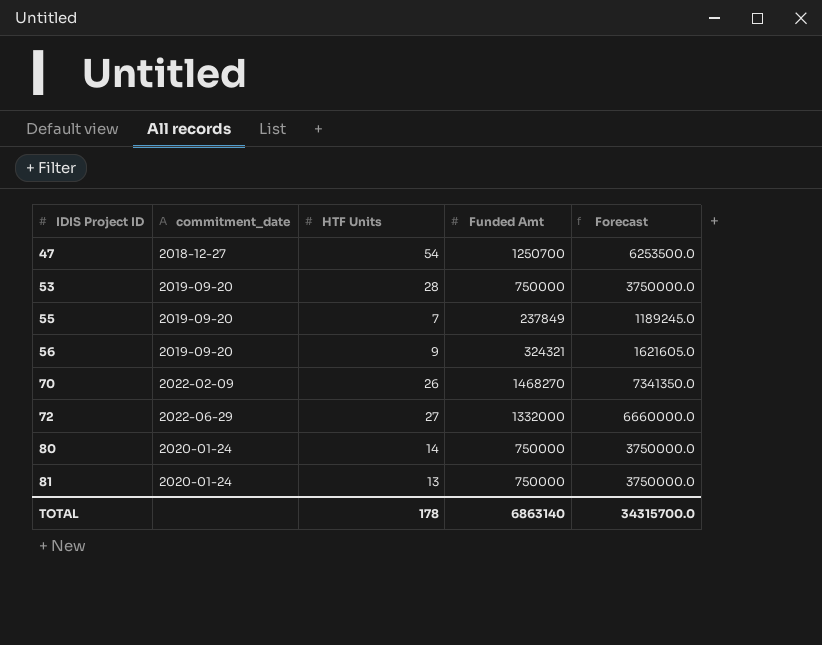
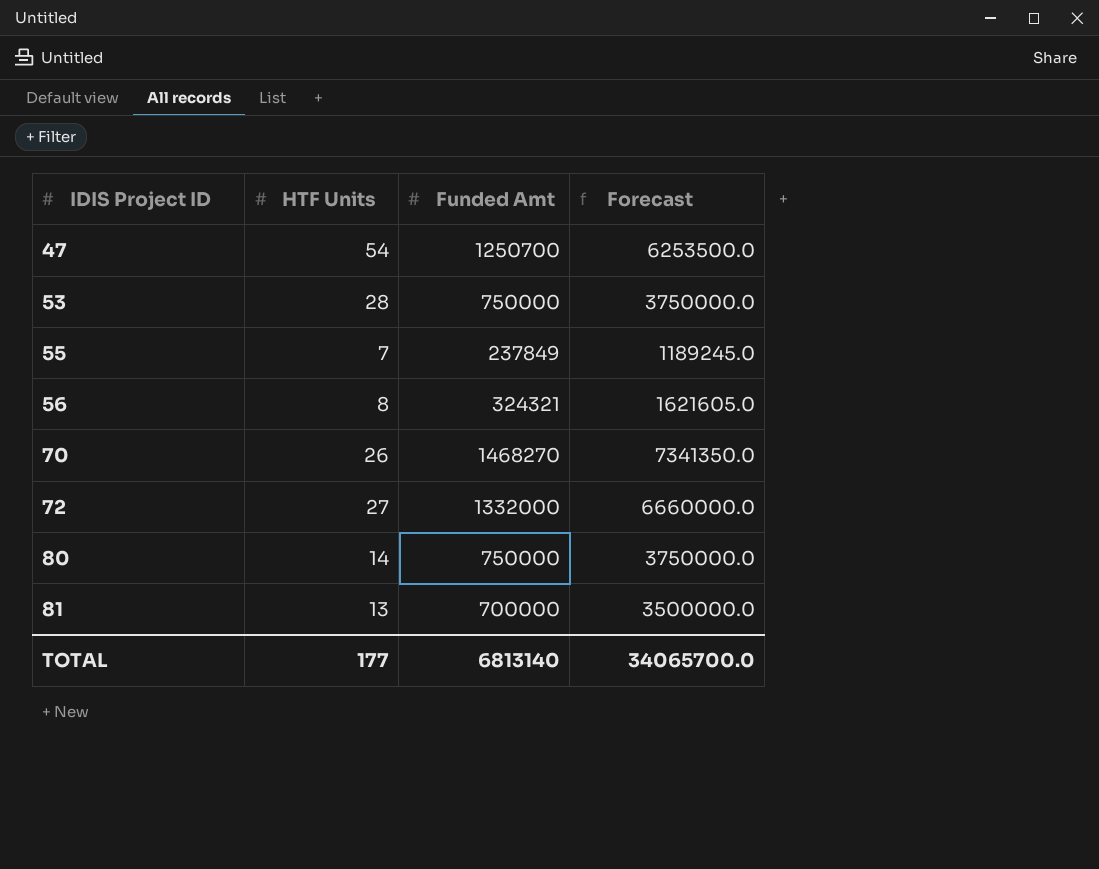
column commitment_date | position: 2 -> none
56 | HTF Units: 9 -> 8
81 | Funded Amt: 750000 -> 700000
81 | Forecast: 3750000.0 -> 3500000.0
TOTAL | HTF Units: 178 -> 177
TOTAL | Funded Amt: 6863140 -> 6813140
TOTAL | Forecast: 34315700.0 -> 34065700.0

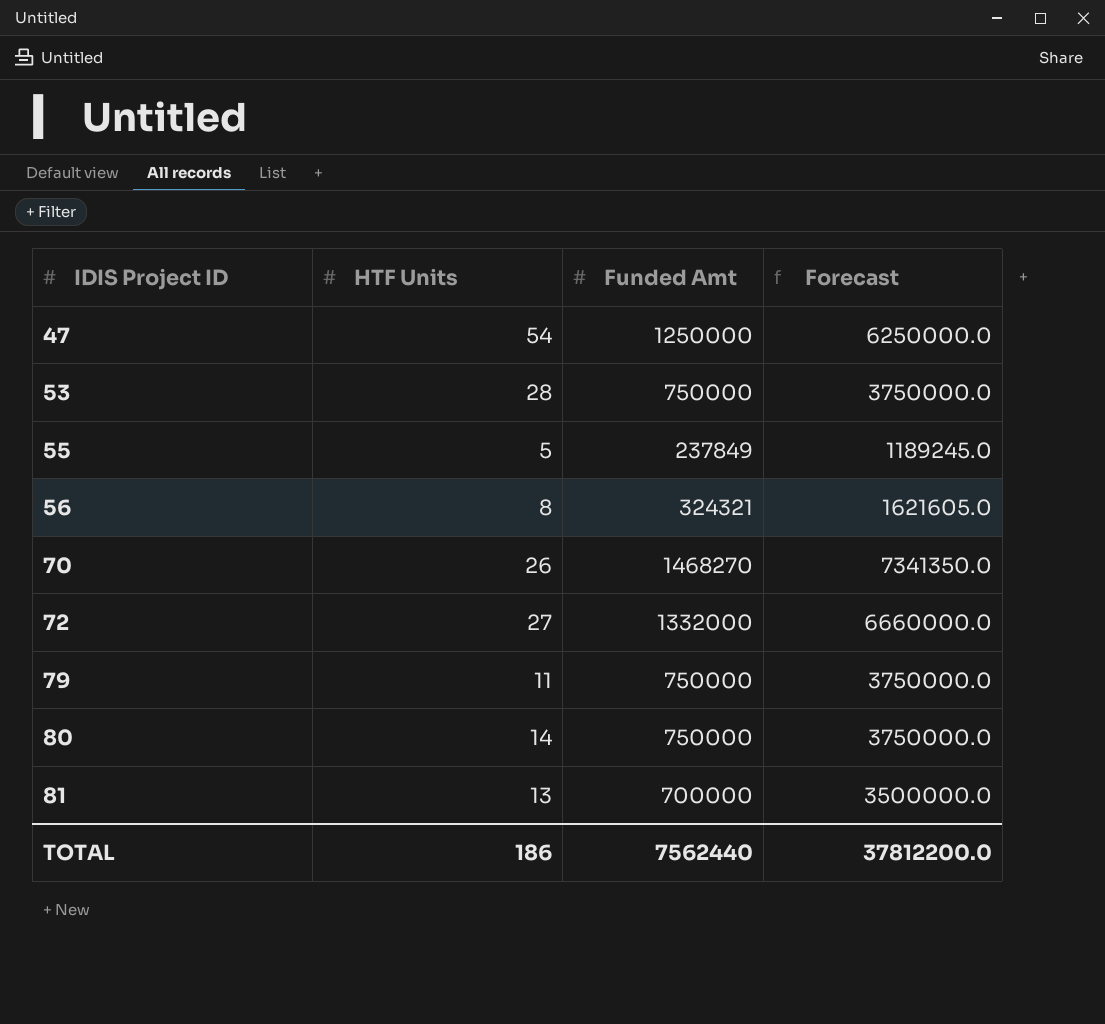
47 | Funded Amt: 1250700 -> 1250000
47 | Forecast: 6253500.0 -> 6250000.0
55 | HTF Units: 7 -> 5
row 79: none -> 11 | 750000 | 3750000.0
TOTAL | HTF Units: 177 -> 186
TOTAL | Funded Amt: 6813140 -> 7562440
TOTAL | Forecast: 34065700.0 -> 37812200.0

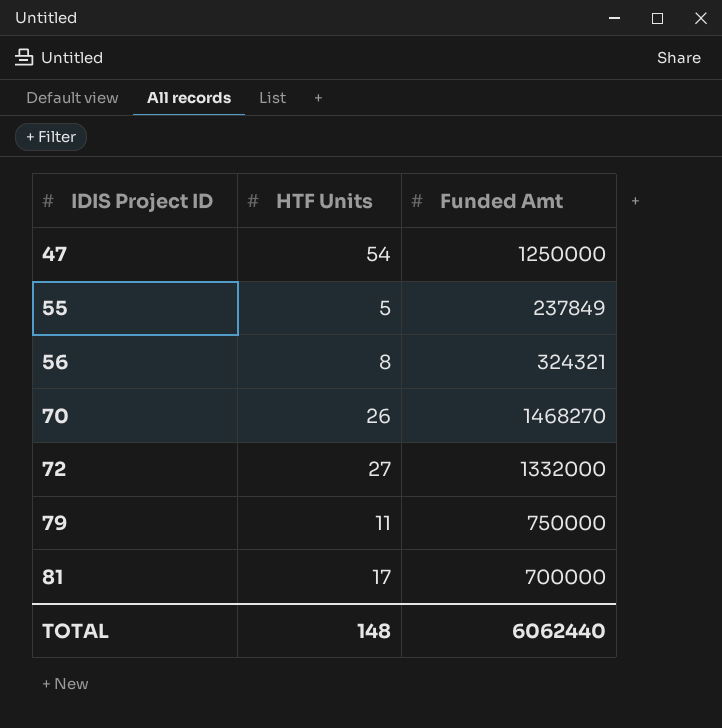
column Forecast | formula: [Funded Amt] * 5 -> none
row 53: 28 | 750000 | 3750000.0 -> none
row 80: 14 | 750000 | 3750000.0 -> none
81 | HTF Units: 13 -> 17
TOTAL | HTF Units: 186 -> 148
TOTAL | Funded Amt: 7562440 -> 6062440

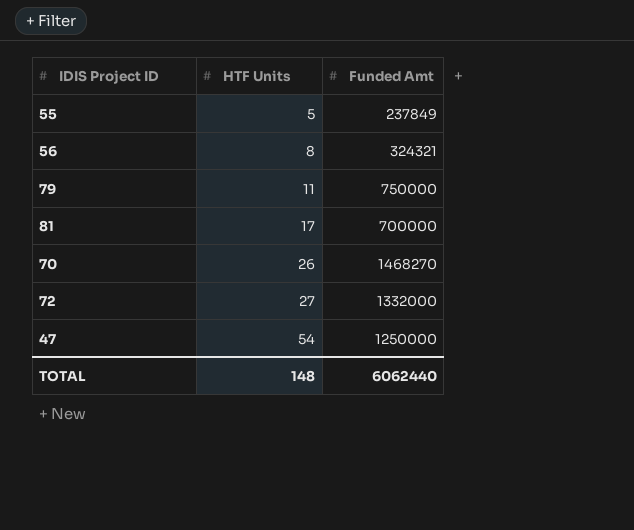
row order: IDIS Project ID ascending -> HTF Units ascending

